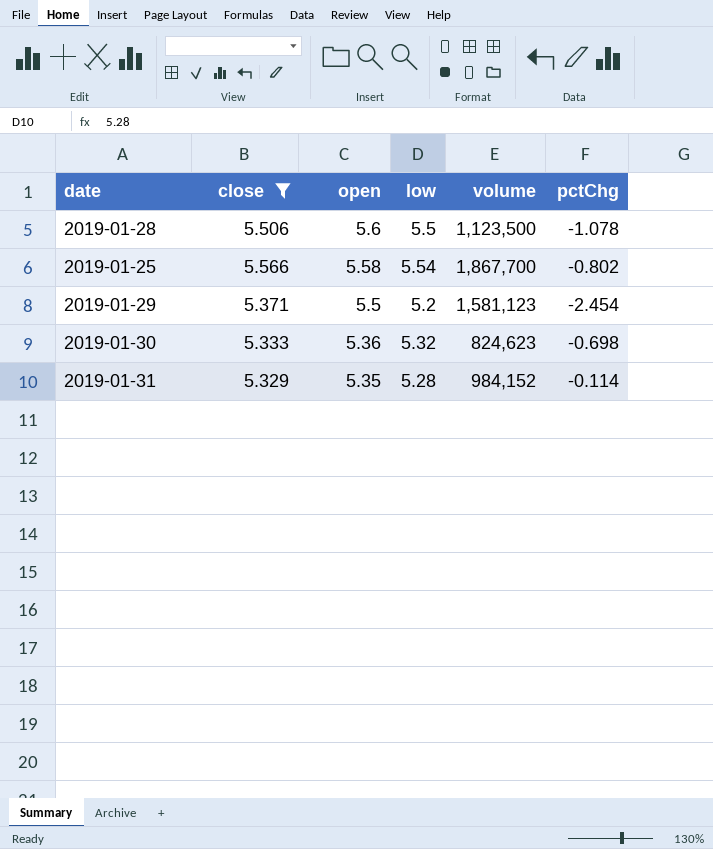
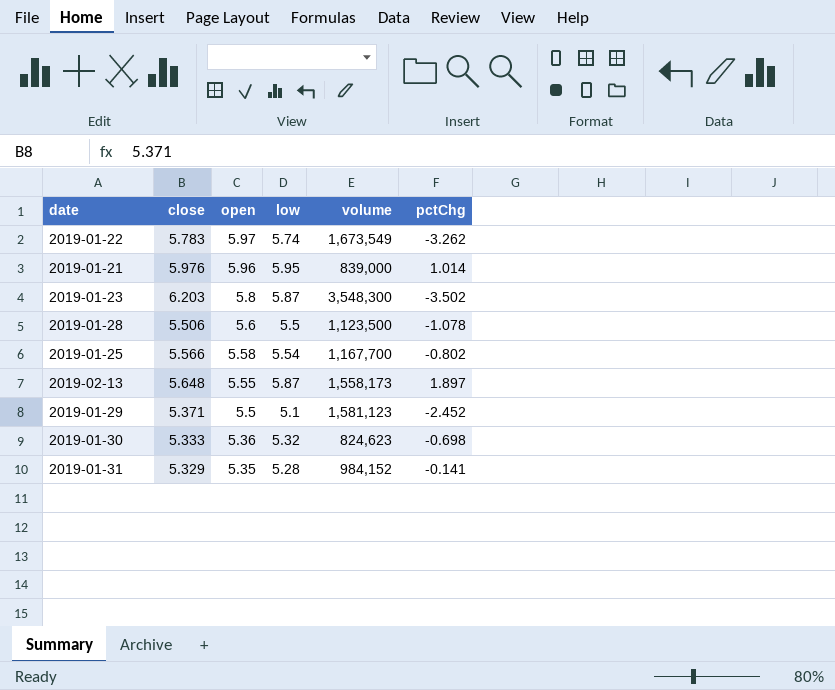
filter: close <= 5.566 -> none
2019-01-25 | volume: 1,867,700 -> 1,167,700
2019-01-29 | low: 5.2 -> 5.1
2019-01-29 | pctChg: -2.454 -> -2.452
2019-01-31 | pctChg: -0.114 -> -0.141

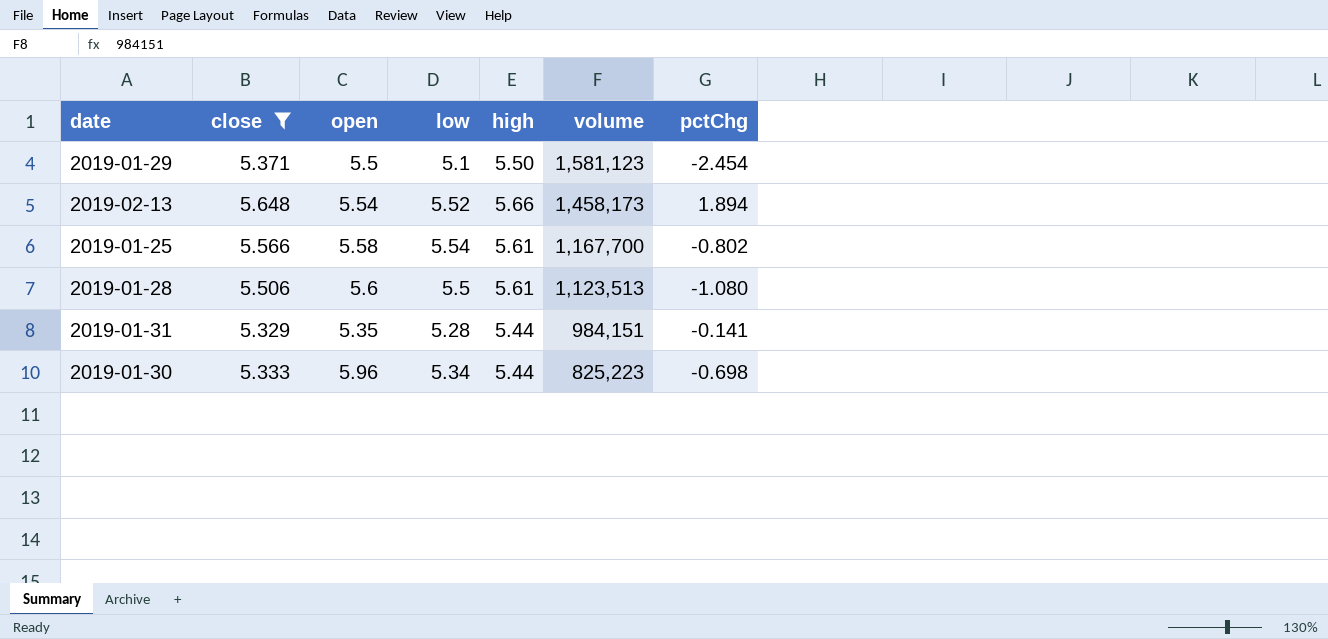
filter: none -> close <= 5.648
row order: open descending -> volume descending
column high | position: none -> 5
2019-01-29 | pctChg: -2.452 -> -2.454
2019-02-13 | open: 5.55 -> 5.54
2019-02-13 | low: 5.87 -> 5.52
2019-02-13 | volume: 1,558,173 -> 1,458,173
2019-02-13 | pctChg: 1.897 -> 1.894
2019-01-28 | volume: 1,123,500 -> 1,123,513
2019-01-28 | pctChg: -1.078 -> -1.080
2019-01-31 | volume: 984,152 -> 984,151
2019-01-30 | open: 5.36 -> 5.96
2019-01-30 | low: 5.32 -> 5.34
2019-01-30 | volume: 824,623 -> 825,223

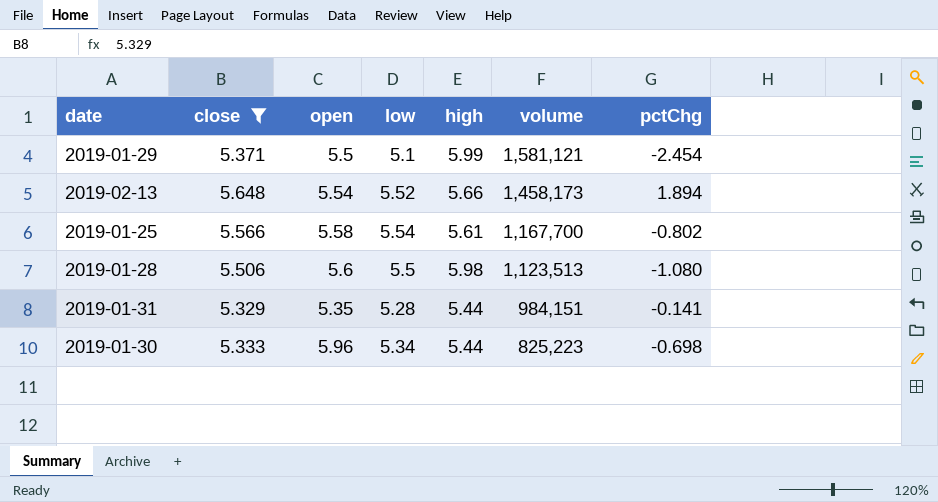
2019-01-29 | high: 5.50 -> 5.99
2019-01-29 | volume: 1,581,123 -> 1,581,121
2019-01-28 | high: 5.61 -> 5.98

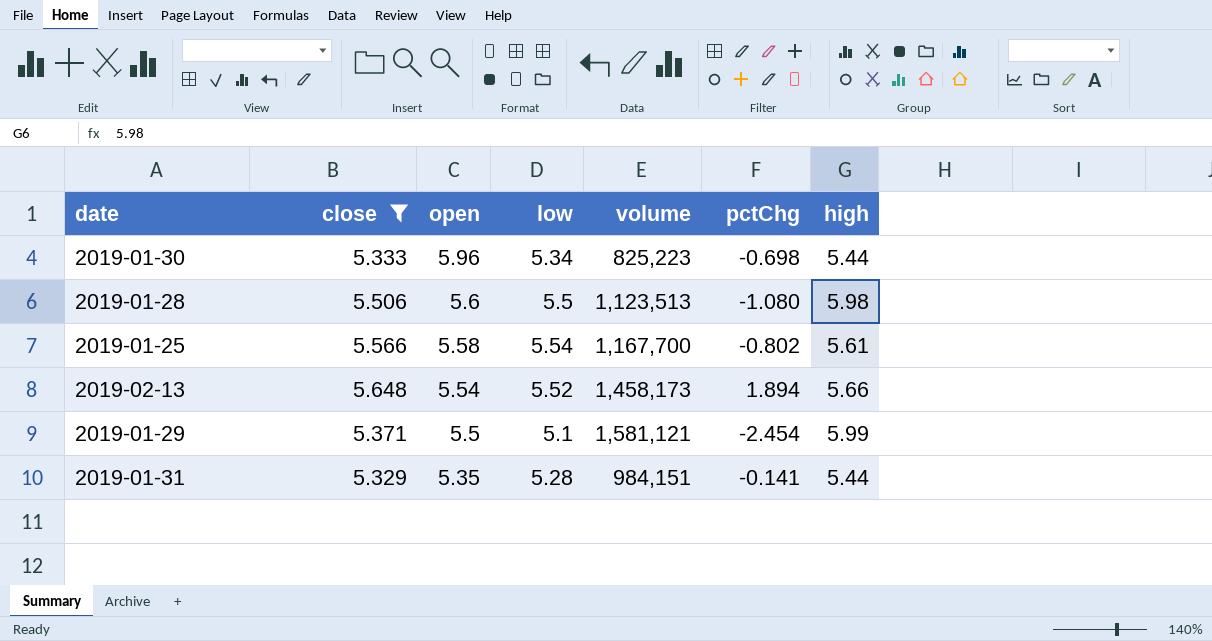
row order: volume descending -> open descending
column high | position: 5 -> 7

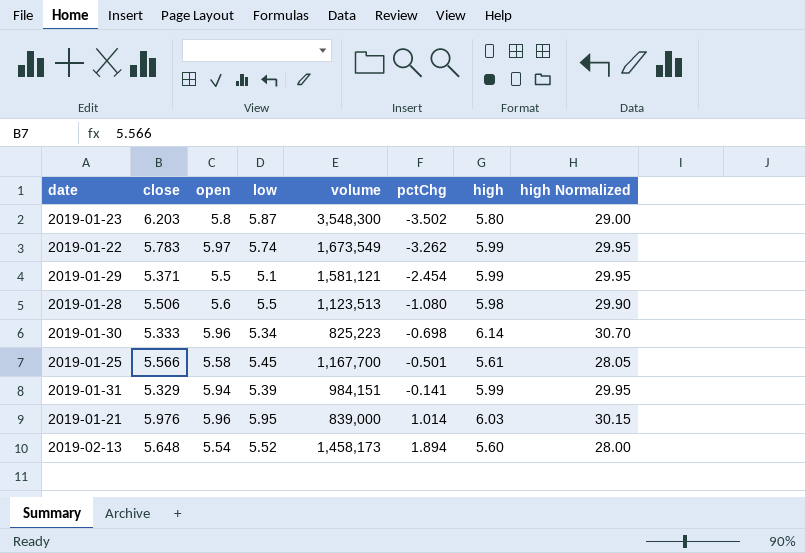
filter: close <= 5.648 -> none
row order: open descending -> pctChg ascending
column high Normalized | formula: none -> [high] * 5
2019-01-30 | high: 5.44 -> 6.14
2019-01-25 | low: 5.54 -> 5.45
2019-01-25 | pctChg: -0.802 -> -0.501
2019-01-31 | open: 5.35 -> 5.94
2019-01-31 | low: 5.28 -> 5.39
2019-01-31 | high: 5.44 -> 5.99
2019-02-13 | high: 5.66 -> 5.60

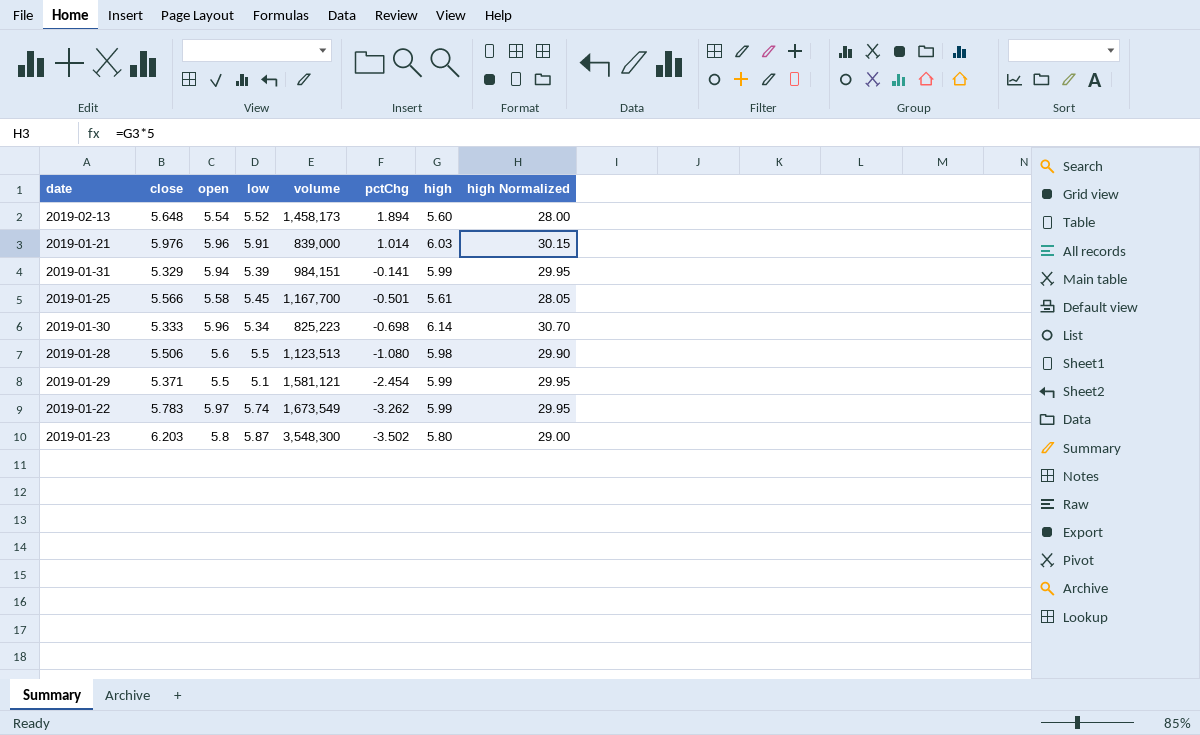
row order: pctChg ascending -> pctChg descending
2019-01-21 | low: 5.95 -> 5.91

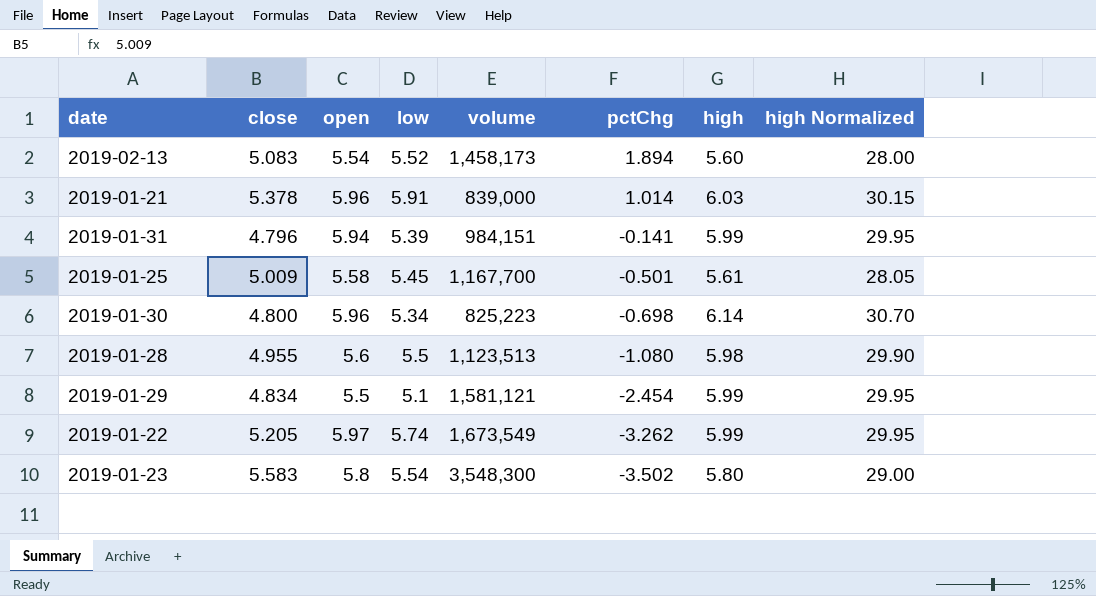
2019-02-13 | close: 5.648 -> 5.083
2019-01-21 | close: 5.976 -> 5.378
2019-01-31 | close: 5.329 -> 4.796
2019-01-25 | close: 5.566 -> 5.009
2019-01-30 | close: 5.333 -> 4.800
2019-01-28 | close: 5.506 -> 4.955
2019-01-29 | close: 5.371 -> 4.834
2019-01-22 | close: 5.783 -> 5.205
2019-01-23 | close: 6.203 -> 5.583
2019-01-23 | low: 5.87 -> 5.54

